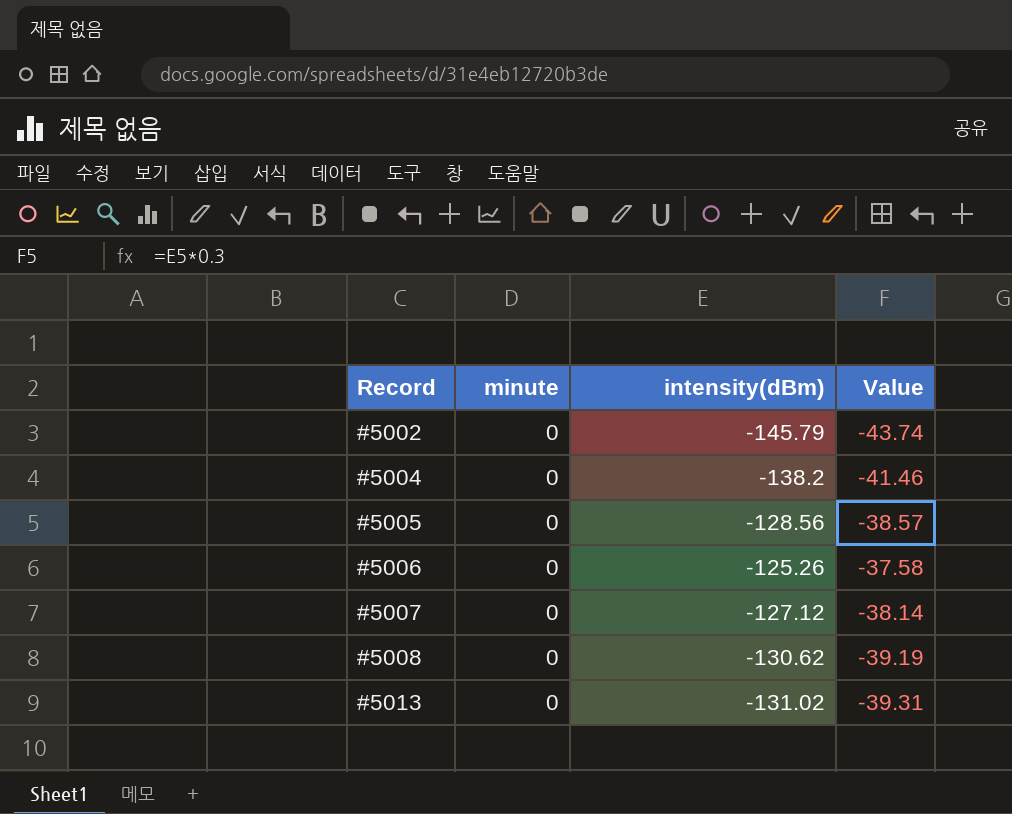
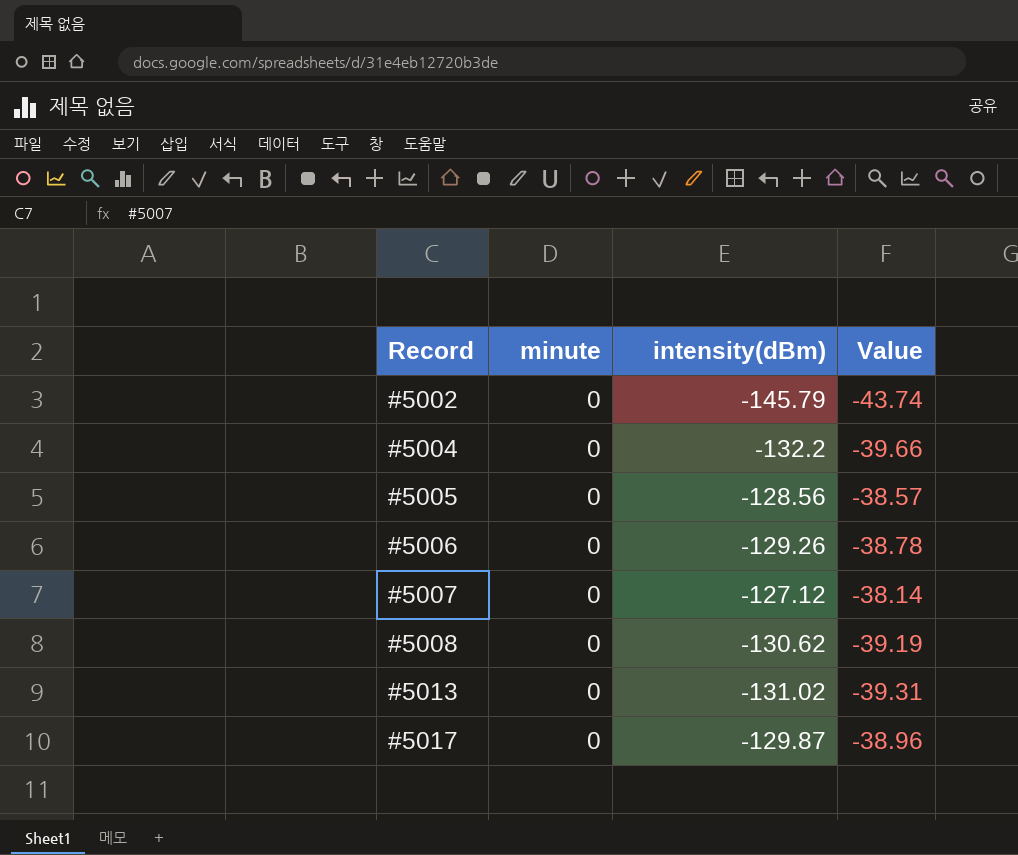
#5004 | intensity(dBm): -138.2 -> -132.2
#5004 | Value: -41.46 -> -39.66
#5006 | intensity(dBm): -125.26 -> -129.26
#5006 | Value: -37.58 -> -38.78
row #5017: none -> 0 | -129.87 | -38.96

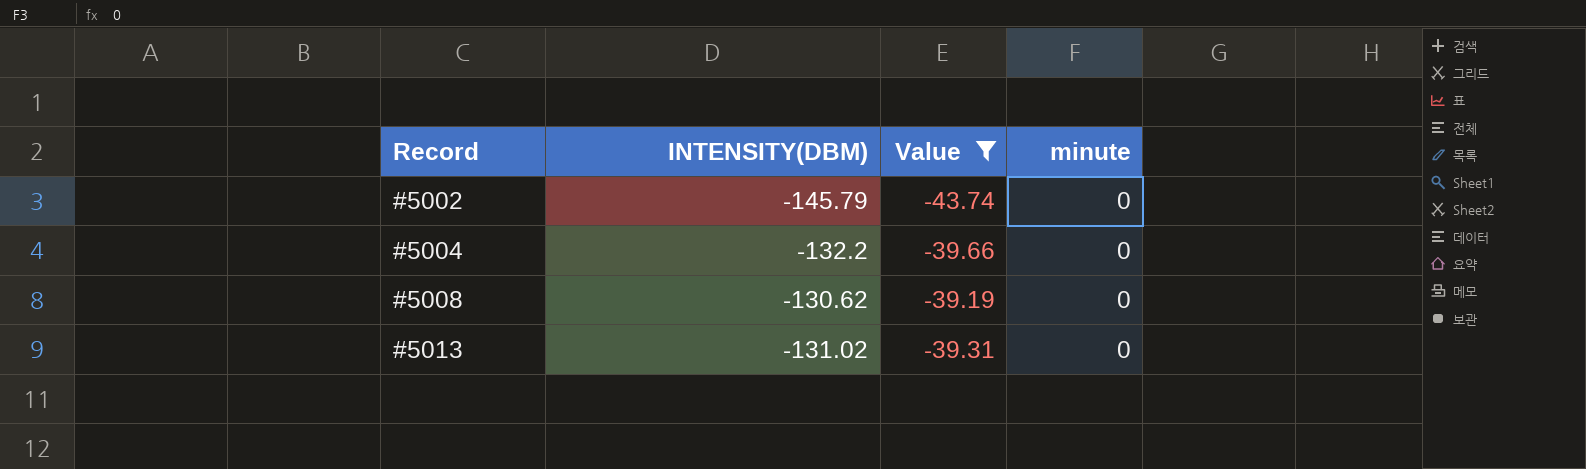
filter: none -> Value <= -39.19
column name: intensity(dBm) -> INTENSITY(DBM)
column minute | position: 2 -> 4

